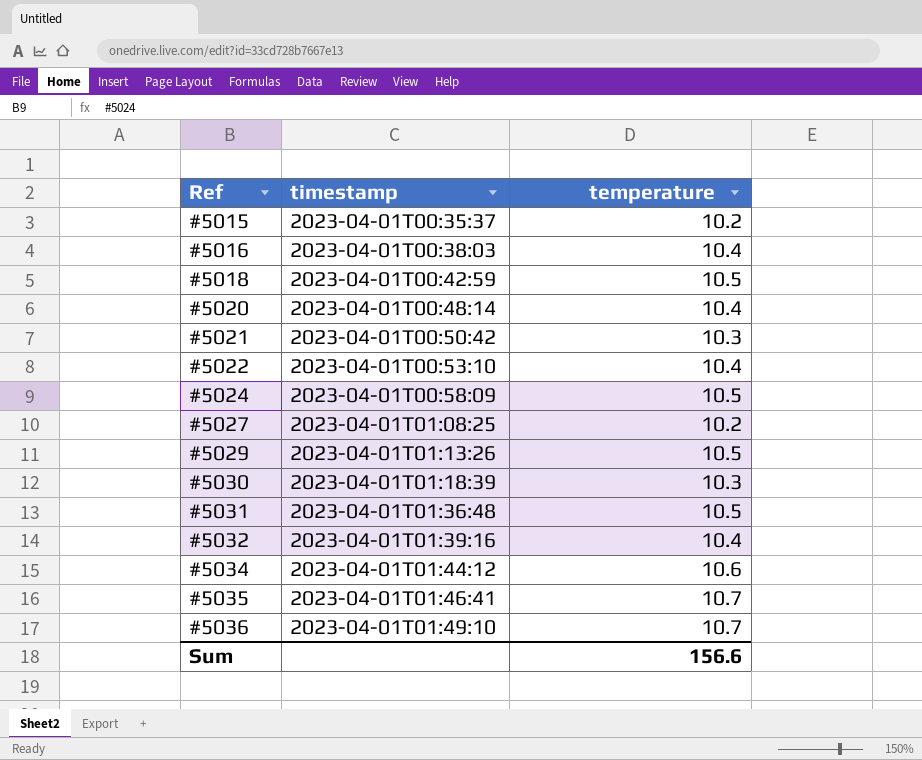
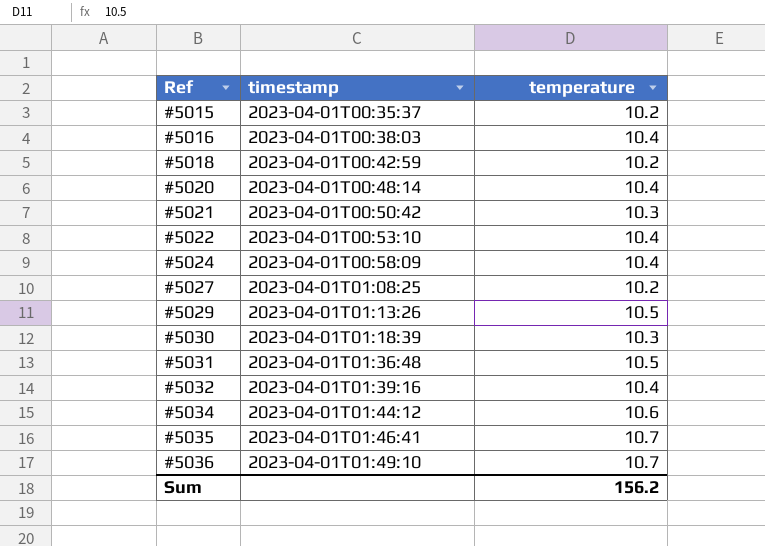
#5018 | temperature: 10.5 -> 10.2
#5024 | temperature: 10.5 -> 10.4
Sum | temperature: 156.6 -> 156.2

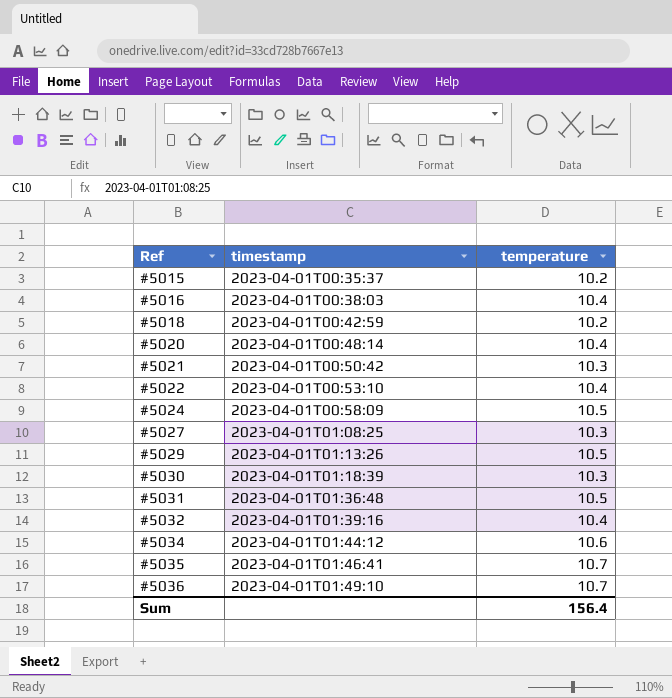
#5024 | temperature: 10.4 -> 10.5
#5027 | temperature: 10.2 -> 10.3
Sum | temperature: 156.2 -> 156.4

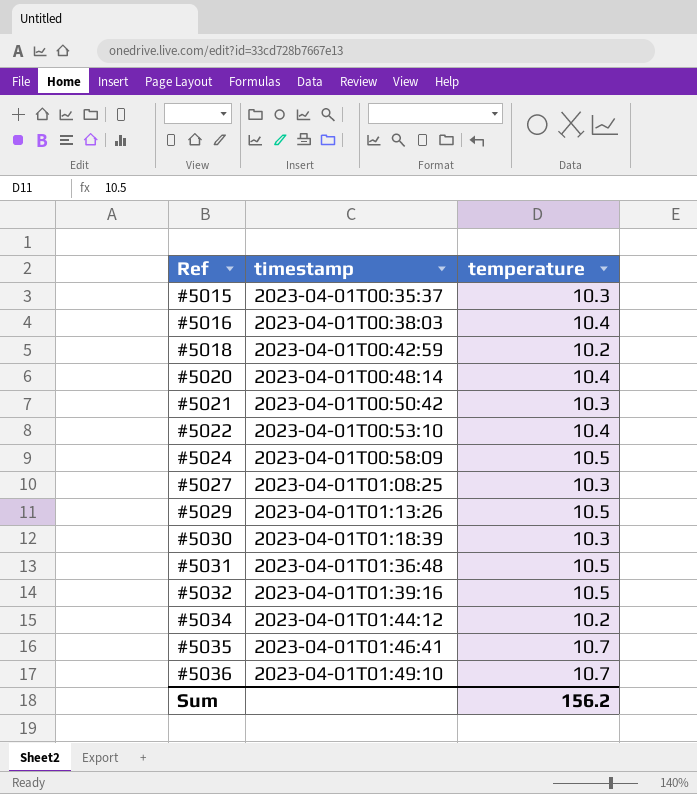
#5015 | temperature: 10.2 -> 10.3
#5032 | temperature: 10.4 -> 10.5
#5034 | temperature: 10.6 -> 10.2
Sum | temperature: 156.4 -> 156.2

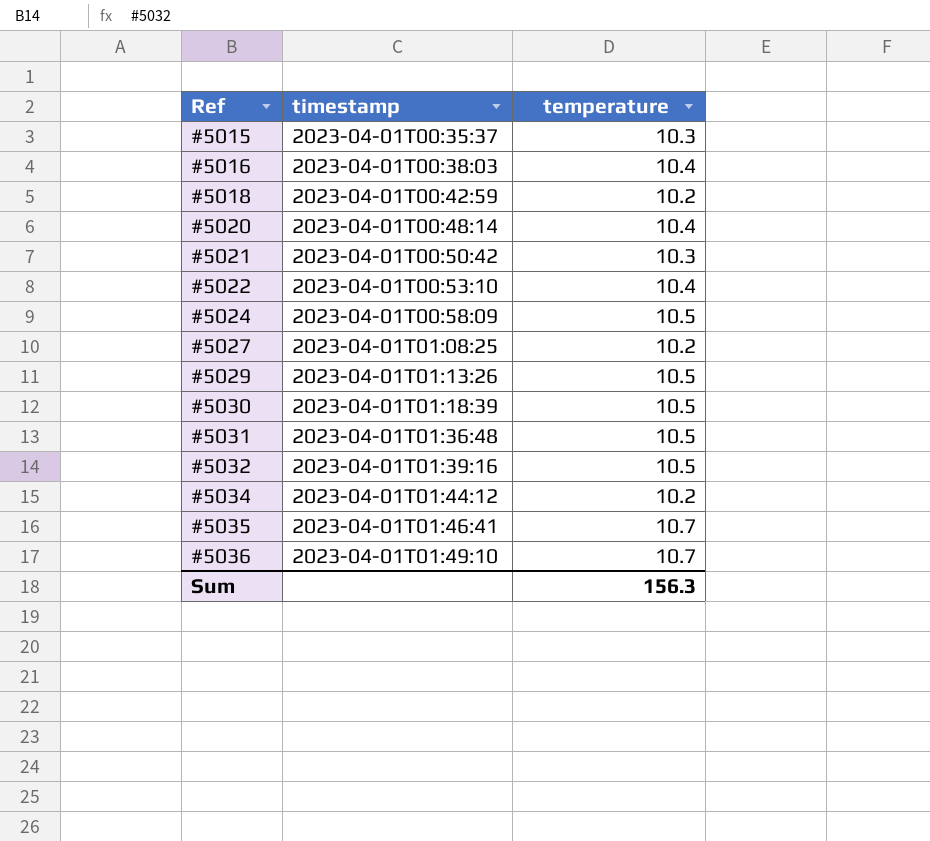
#5027 | temperature: 10.3 -> 10.2
#5030 | temperature: 10.3 -> 10.5
Sum | temperature: 156.2 -> 156.3

